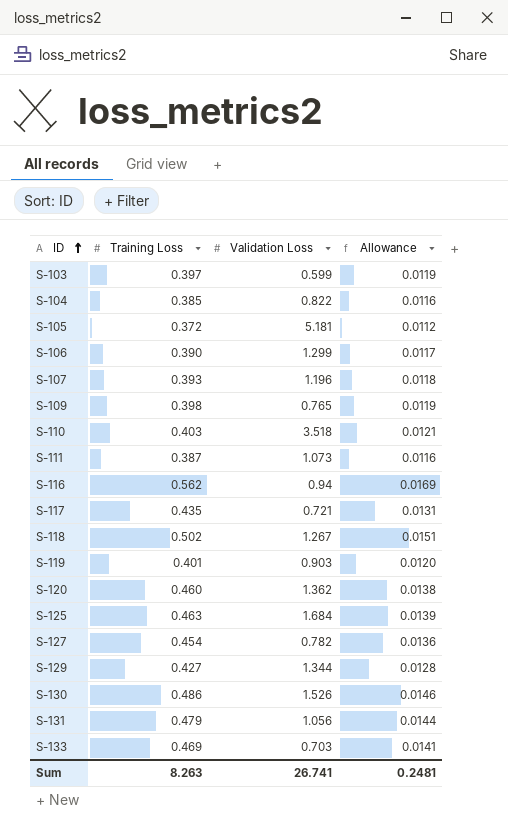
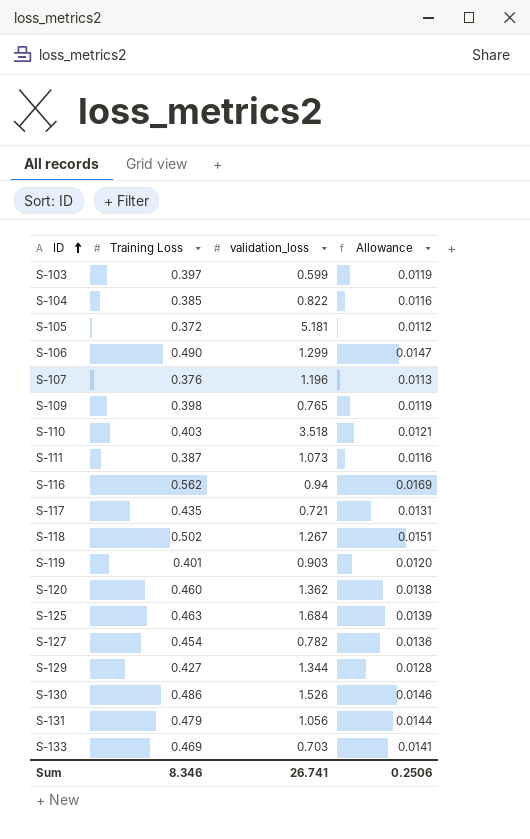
column name: Validation Loss -> validation_loss
S-106 | Training Loss: 0.390 -> 0.490
S-106 | Allowance: 0.0117 -> 0.0147
S-107 | Training Loss: 0.393 -> 0.376
S-107 | Allowance: 0.0118 -> 0.0113
Sum | Training Loss: 8.263 -> 8.346
Sum | Allowance: 0.2481 -> 0.2506

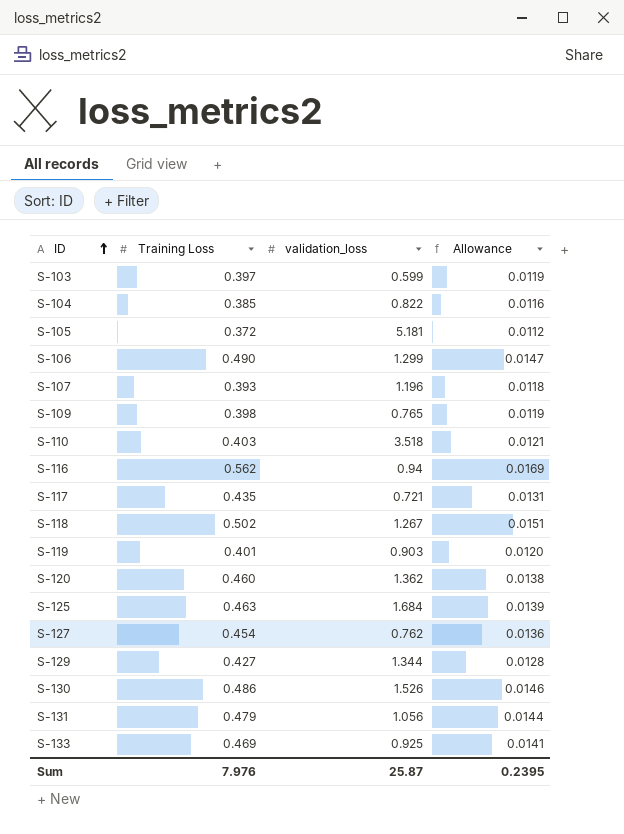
row S-111: 0.387 | 1.073 | 0.0116 -> none
S-107 | Training Loss: 0.376 -> 0.393
S-107 | Allowance: 0.0113 -> 0.0118
S-127 | validation_loss: 0.782 -> 0.762
S-133 | validation_loss: 0.703 -> 0.925
Sum | Training Loss: 8.346 -> 7.976
Sum | validation_loss: 26.741 -> 25.87
Sum | Allowance: 0.2506 -> 0.2395

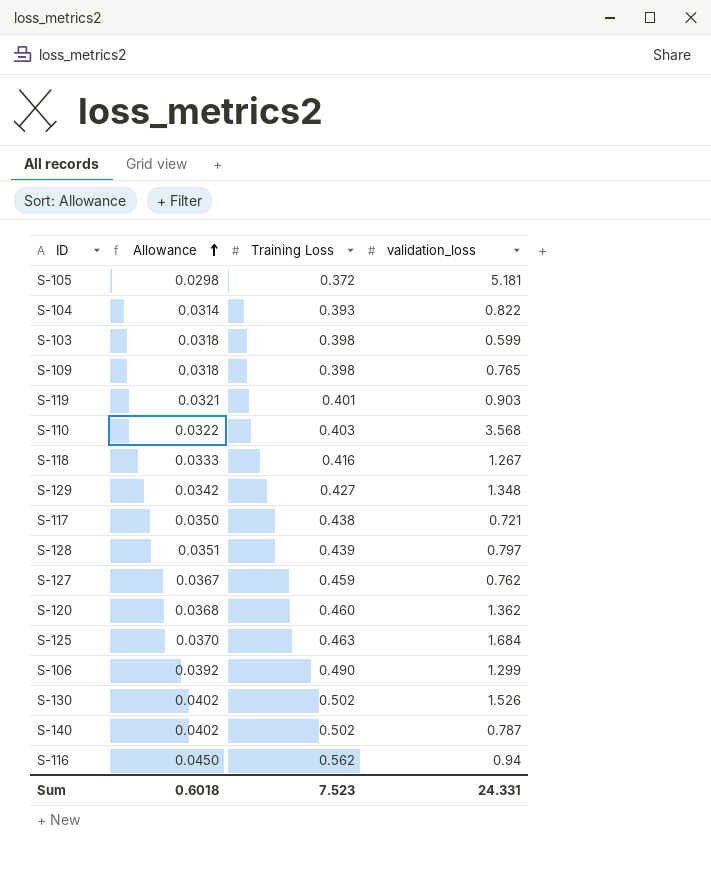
row order: ID ascending -> Allowance ascending
column Allowance | formula: [Training Loss] * 0.03 -> [Training Loss] * 0.08
column Allowance | position: 4 -> 2
row S-107: 0.393 | 1.196 | 0.0118 -> none
row S-131: 0.479 | 1.056 | 0.0144 -> none
row S-133: 0.469 | 0.925 | 0.0141 -> none
S-104 | Training Loss: 0.385 -> 0.393
S-103 | Training Loss: 0.397 -> 0.398
S-110 | validation_loss: 3.518 -> 3.568
S-118 | Training Loss: 0.502 -> 0.416
S-129 | validation_loss: 1.344 -> 1.348
S-117 | Training Loss: 0.435 -> 0.438
row S-128: none -> 0.0351 | 0.439 | 0.797
S-127 | Training Loss: 0.454 -> 0.459
S-130 | Training Loss: 0.486 -> 0.502
row S-140: none -> 0.0402 | 0.502 | 0.787
Sum | Allowance: 0.2395 -> 0.6018
Sum | Training Loss: 7.976 -> 7.523
Sum | validation_loss: 25.87 -> 24.331

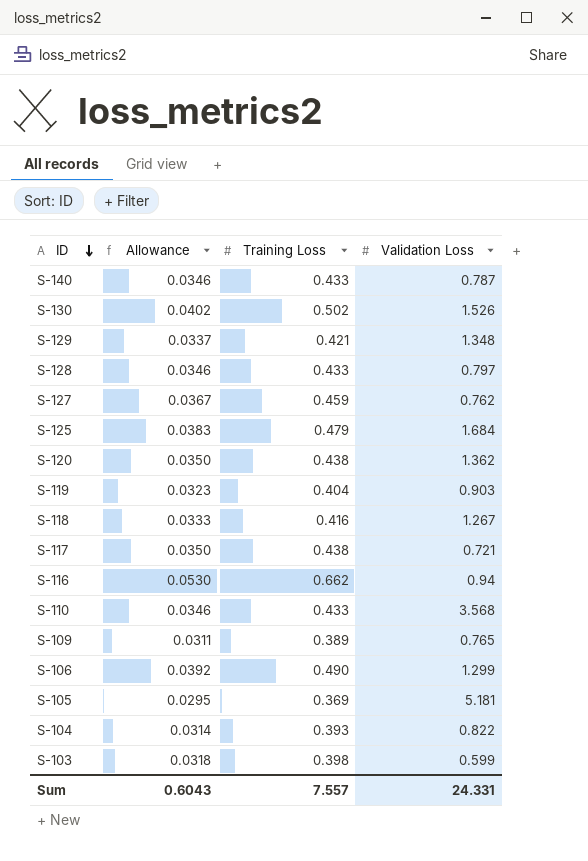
row order: Allowance ascending -> ID descending
column name: validation_loss -> Validation Loss
S-140 | Allowance: 0.0402 -> 0.0346
S-140 | Training Loss: 0.502 -> 0.433
S-129 | Allowance: 0.0342 -> 0.0337
S-129 | Training Loss: 0.427 -> 0.421
S-128 | Allowance: 0.0351 -> 0.0346
S-128 | Training Loss: 0.439 -> 0.433
S-125 | Allowance: 0.0370 -> 0.0383
S-125 | Training Loss: 0.463 -> 0.479
S-120 | Allowance: 0.0368 -> 0.0350
S-120 | Training Loss: 0.460 -> 0.438
S-119 | Allowance: 0.0321 -> 0.0323
S-119 | Training Loss: 0.401 -> 0.404
S-116 | Allowance: 0.0450 -> 0.0530
S-116 | Training Loss: 0.562 -> 0.662
S-110 | Allowance: 0.0322 -> 0.0346
S-110 | Training Loss: 0.403 -> 0.433
S-109 | Allowance: 0.0318 -> 0.0311
S-109 | Training Loss: 0.398 -> 0.389
S-105 | Allowance: 0.0298 -> 0.0295
S-105 | Training Loss: 0.372 -> 0.369
Sum | Allowance: 0.6018 -> 0.6043
Sum | Training Loss: 7.523 -> 7.557

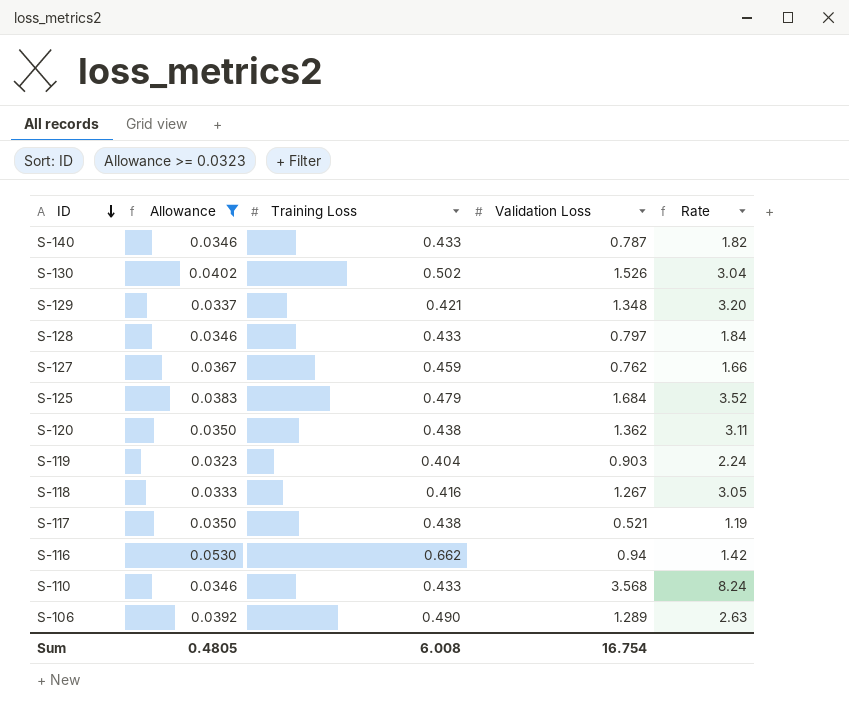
filter: none -> Allowance >= 0.0323
column Rate | formula: none -> [Validation Loss] / [Training Loss]
S-117 | Validation Loss: 0.721 -> 0.521
S-106 | Validation Loss: 1.299 -> 1.289
Sum | Allowance: 0.6043 -> 0.4805
Sum | Training Loss: 7.557 -> 6.008
Sum | Validation Loss: 24.331 -> 16.754

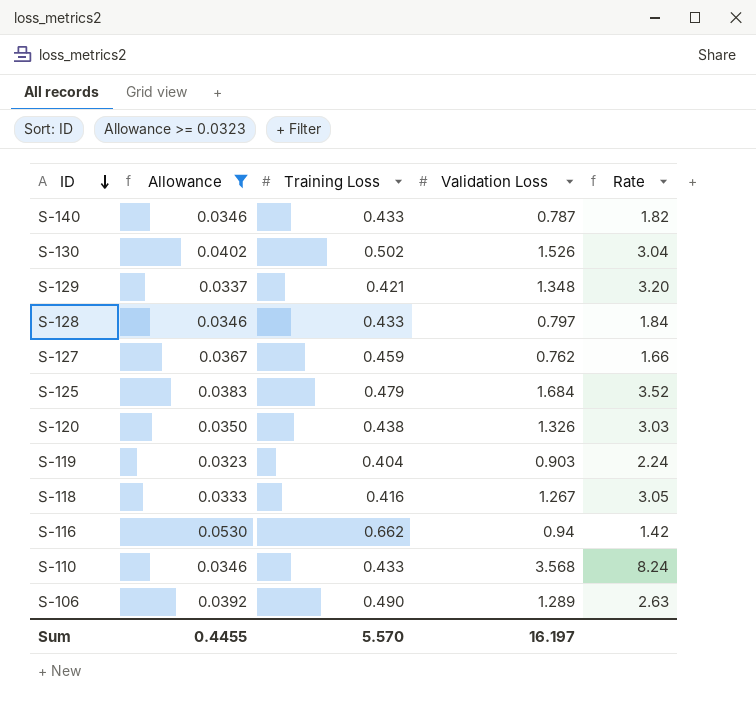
row S-117: 0.0350 | 0.438 | 0.521 | 1.19 -> none
S-120 | Validation Loss: 1.362 -> 1.326
S-120 | Rate: 3.11 -> 3.03
Sum | Allowance: 0.4805 -> 0.4455
Sum | Training Loss: 6.008 -> 5.570
Sum | Validation Loss: 16.754 -> 16.197

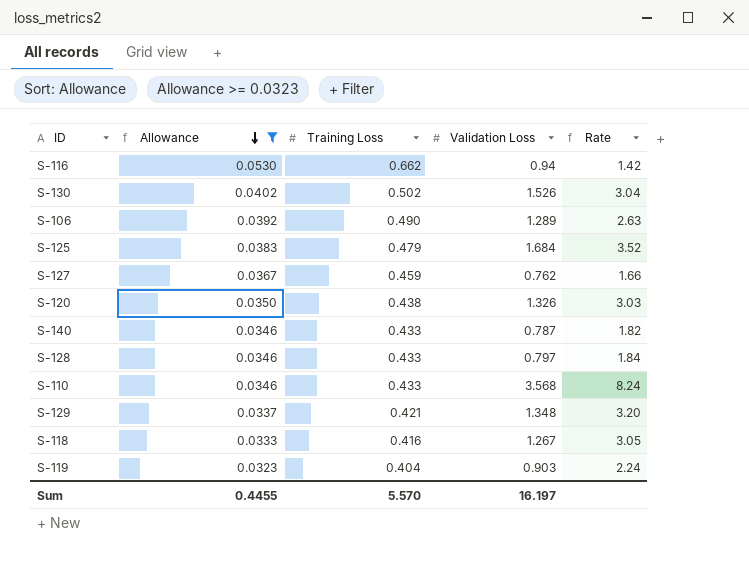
row order: ID descending -> Allowance descending

